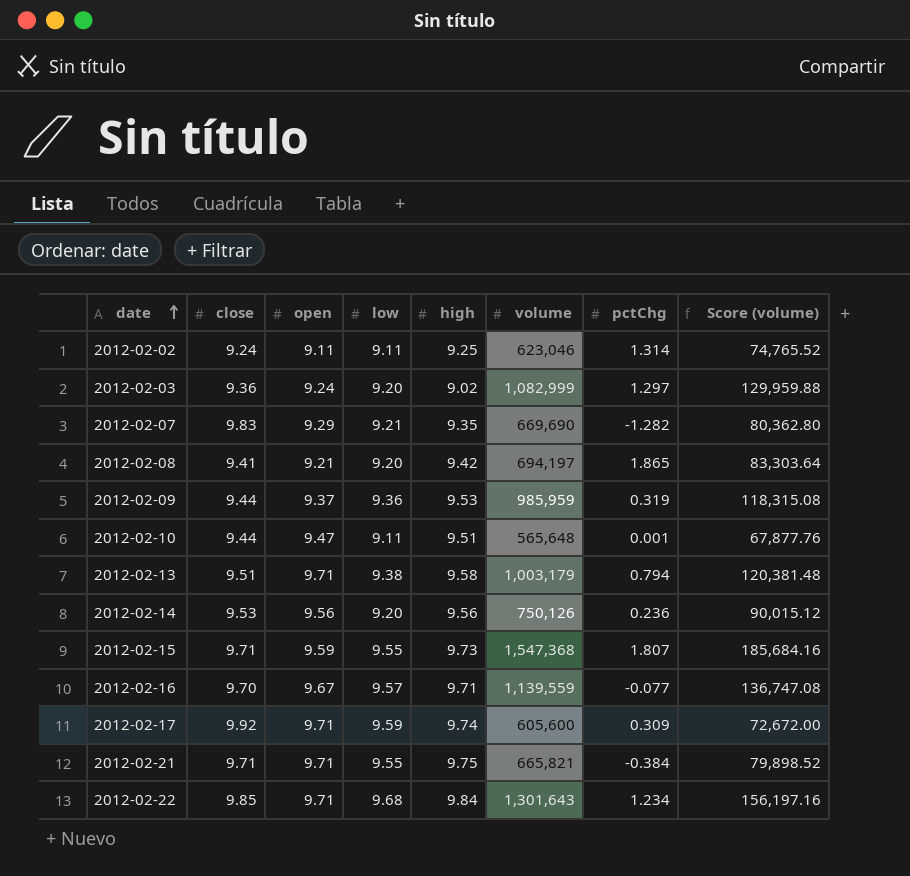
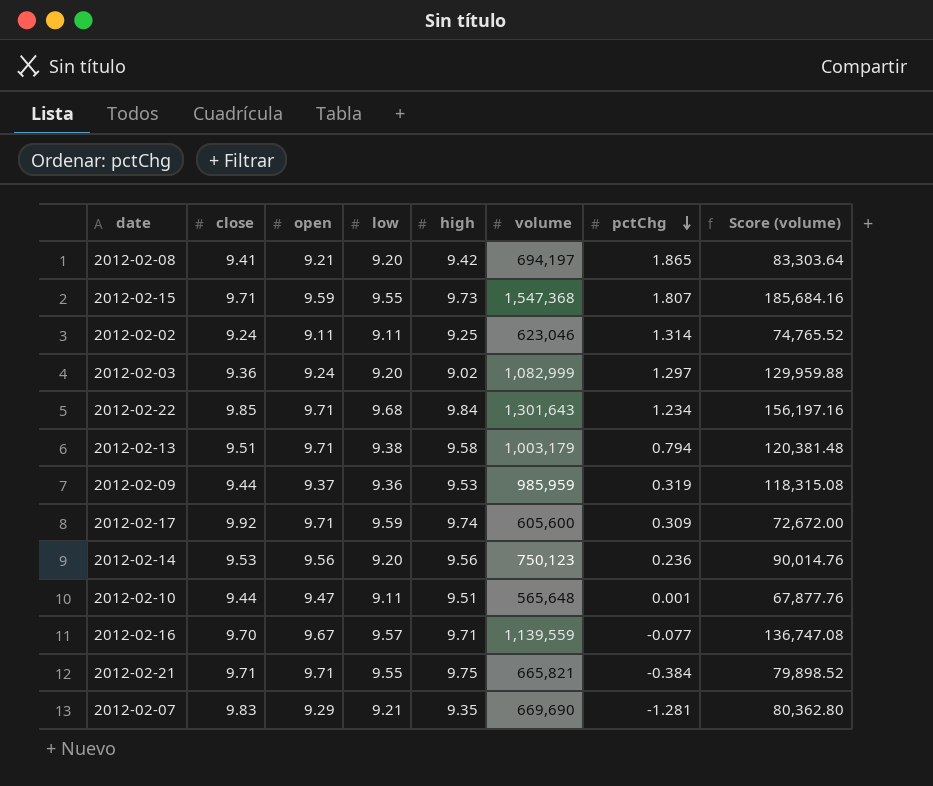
row order: date ascending -> pctChg descending
2012-02-14 | volume: 750,126 -> 750,123
2012-02-14 | Score (volume): 90,015.12 -> 90,014.76
2012-02-07 | pctChg: -1.282 -> -1.281

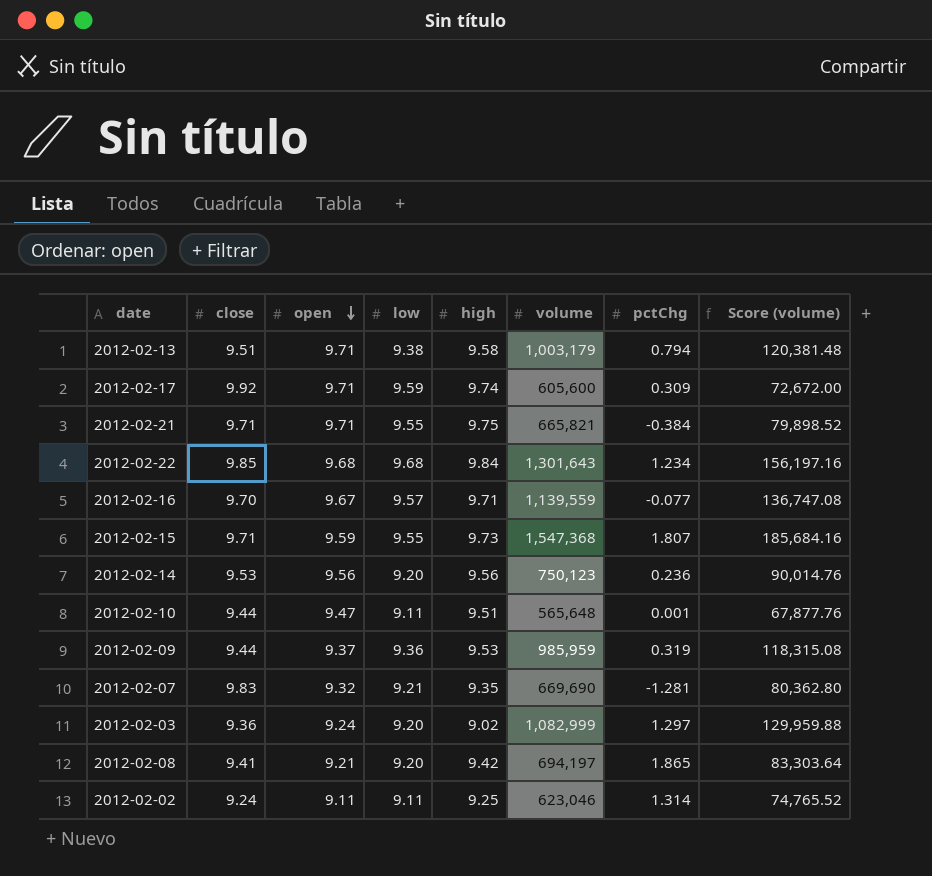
row order: pctChg descending -> open descending
2012-02-22 | open: 9.71 -> 9.68
2012-02-07 | open: 9.29 -> 9.32

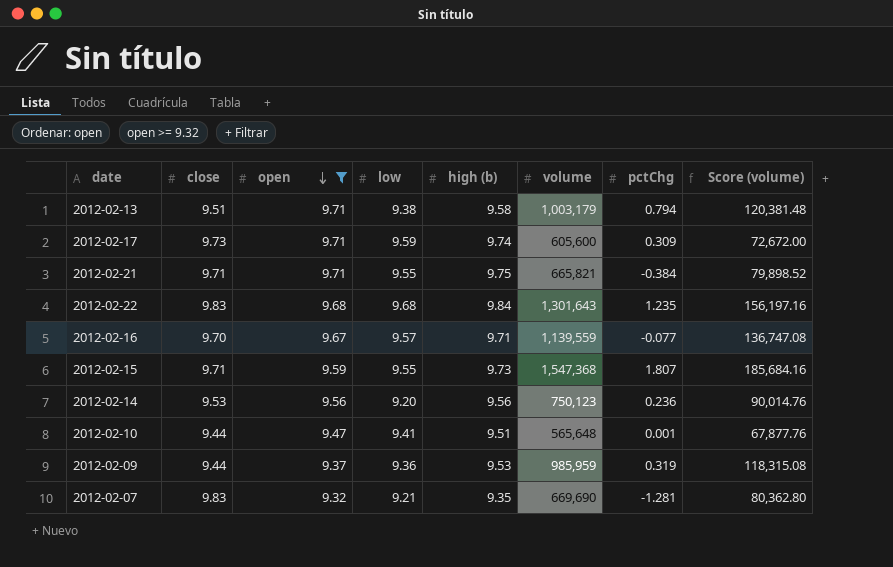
filter: none -> open >= 9.32
column name: high -> high (b)
2012-02-17 | close: 9.92 -> 9.73
2012-02-22 | close: 9.85 -> 9.83
2012-02-22 | pctChg: 1.234 -> 1.235
2012-02-10 | low: 9.11 -> 9.41

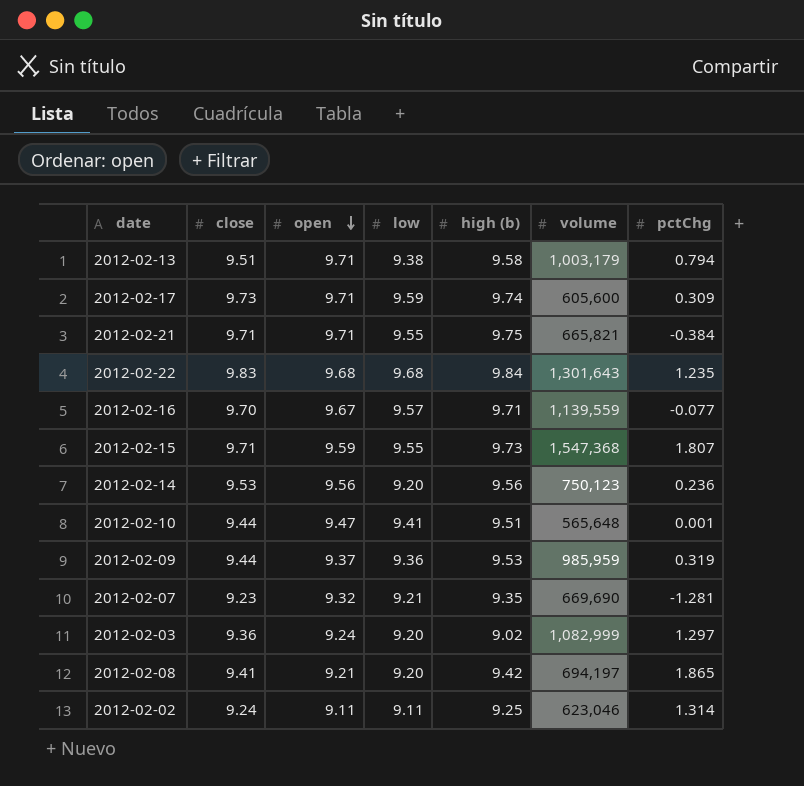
filter: open >= 9.32 -> none
column Score (volume) | formula: [volume] * 0.12 -> none
2012-02-07 | close: 9.83 -> 9.23

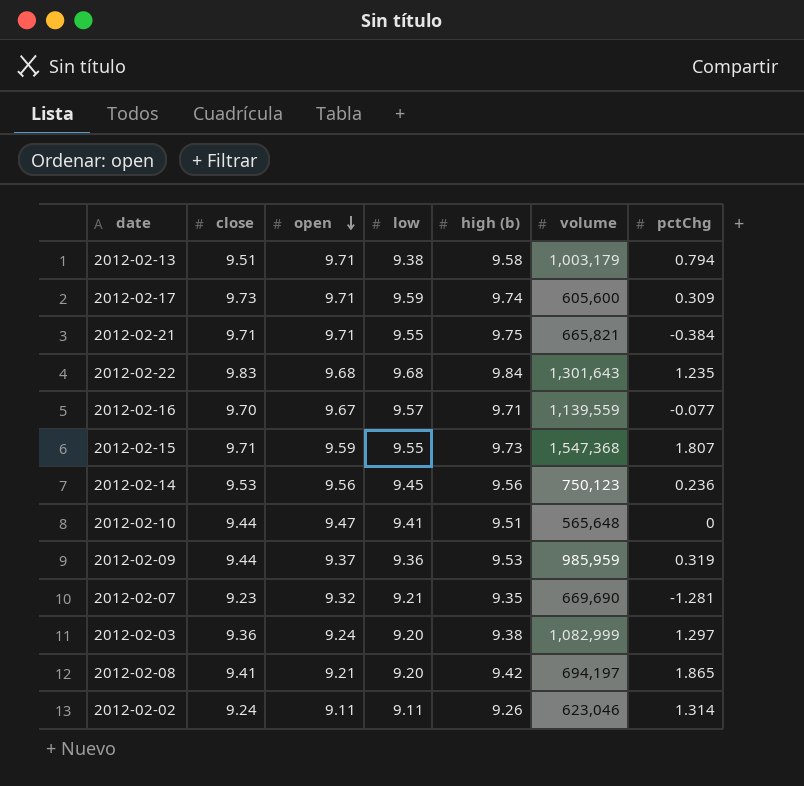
2012-02-14 | low: 9.20 -> 9.45
2012-02-10 | pctChg: 0.001 -> 0
2012-02-03 | high (b): 9.02 -> 9.38
2012-02-02 | high (b): 9.25 -> 9.26

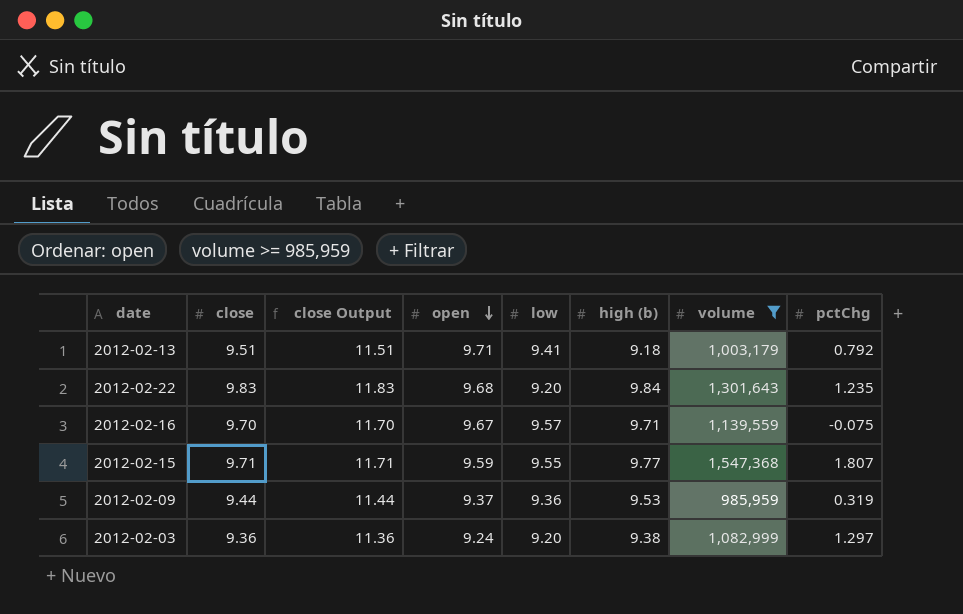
filter: none -> volume >= 985,959
column close Output | formula: none -> [close] + 2
2012-02-13 | low: 9.38 -> 9.41
2012-02-13 | high (b): 9.58 -> 9.18
2012-02-13 | pctChg: 0.794 -> 0.792
2012-02-22 | low: 9.68 -> 9.20
2012-02-16 | pctChg: -0.077 -> -0.075
2012-02-15 | high (b): 9.73 -> 9.77

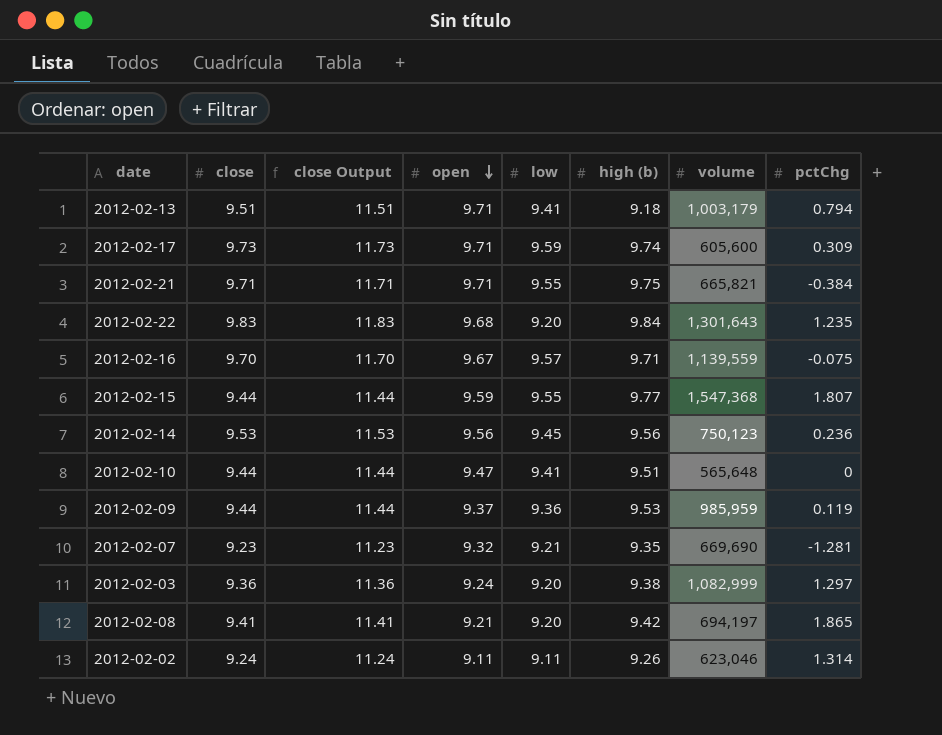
filter: volume >= 985,959 -> none
2012-02-13 | pctChg: 0.792 -> 0.794
2012-02-15 | close: 9.71 -> 9.44
2012-02-15 | close Output: 11.71 -> 11.44
2012-02-09 | pctChg: 0.319 -> 0.119

